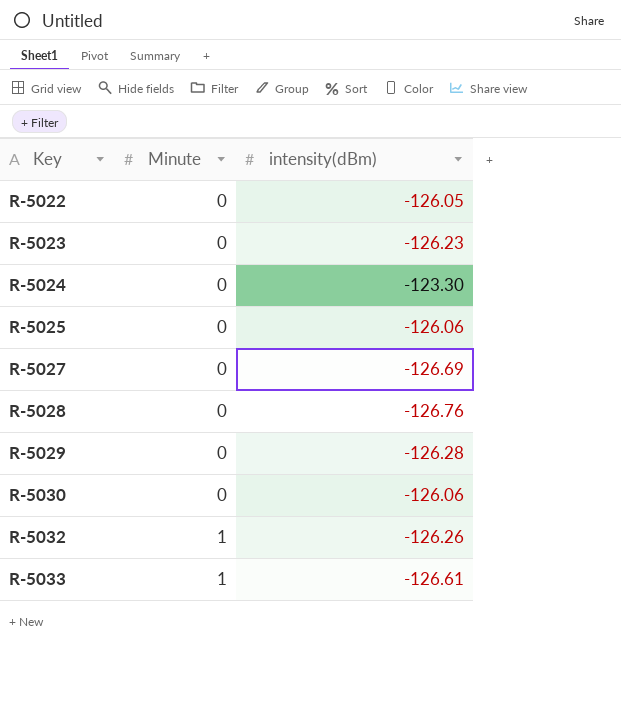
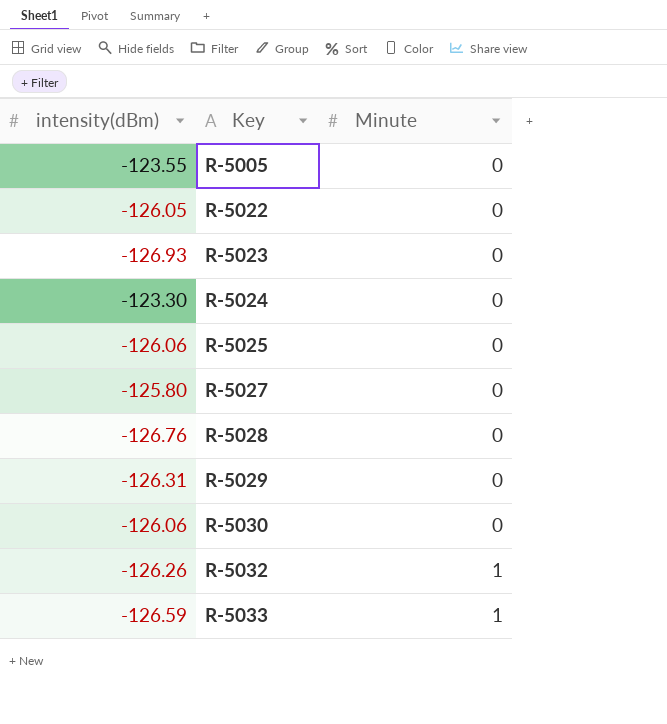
column intensity(dBm) | position: 3 -> 1
row R-5005: none -> -123.55 | 0
R-5023 | intensity(dBm): -126.23 -> -126.93
R-5027 | intensity(dBm): -126.69 -> -125.80
R-5029 | intensity(dBm): -126.28 -> -126.31
R-5033 | intensity(dBm): -126.61 -> -126.59

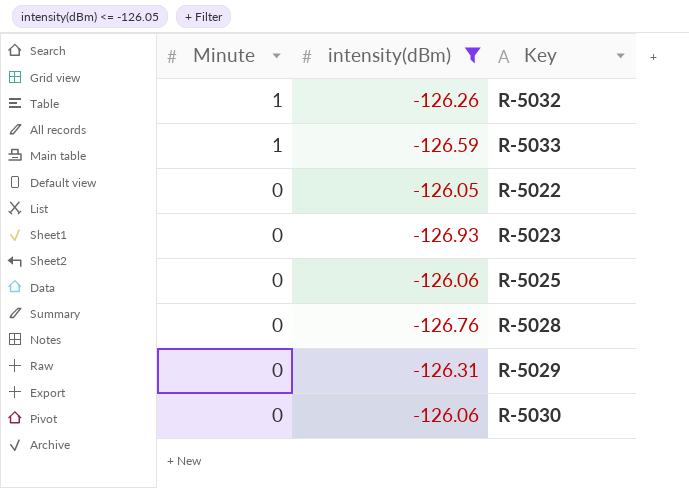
filter: none -> intensity(dBm) <= -126.05
row order: Key ascending -> Minute descending
column Minute | position: 3 -> 1

